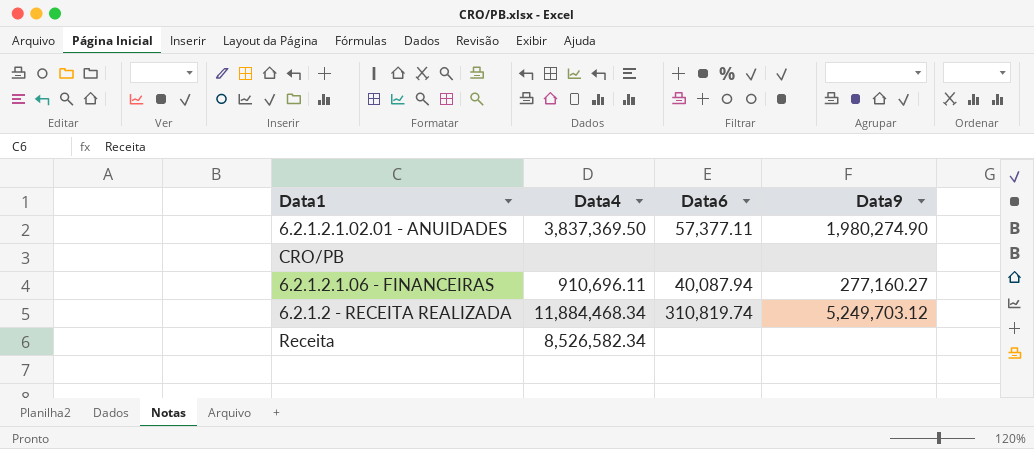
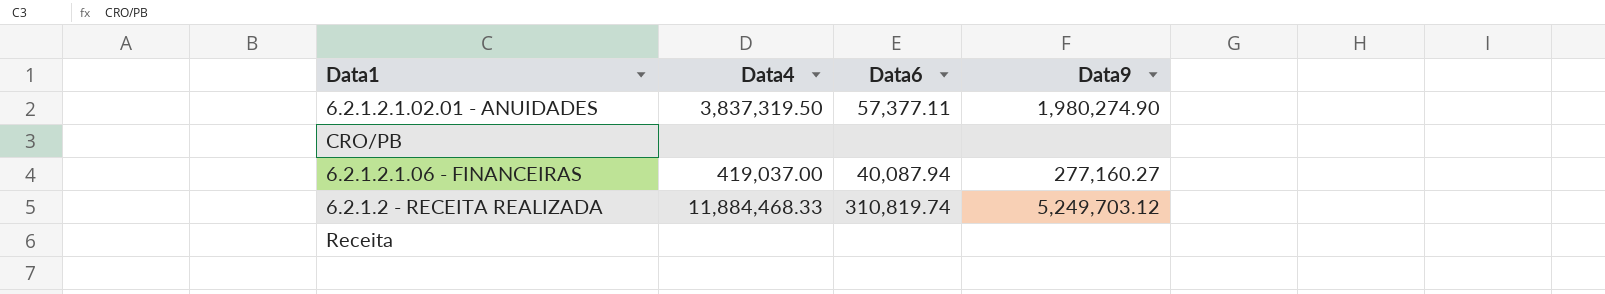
6.2.1.2.1.02.01 - ANUIDADES | Data4: 3,837,369.50 -> 3,837,319.50
6.2.1.2.1.06 - FINANCEIRAS | Data4: 910,696.11 -> 419,037.00
6.2.1.2 - RECEITA REALIZADA | Data4: 11,884,468.34 -> 11,884,468.33
Receita | Data4: 8,526,582.34 -> none

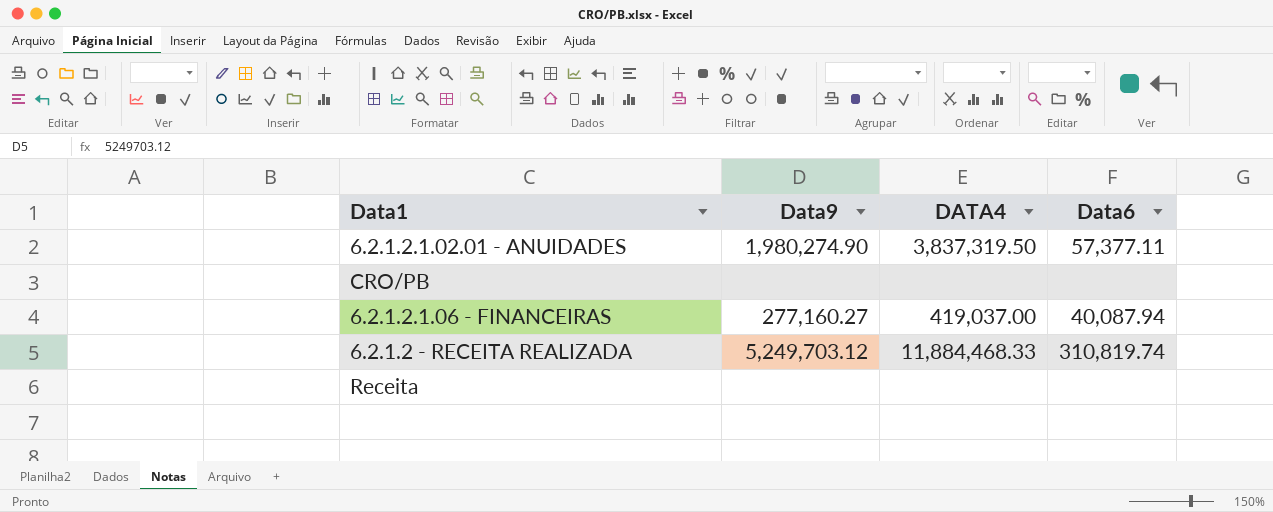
column Data9 | position: 4 -> 2
column name: Data4 -> DATA4

